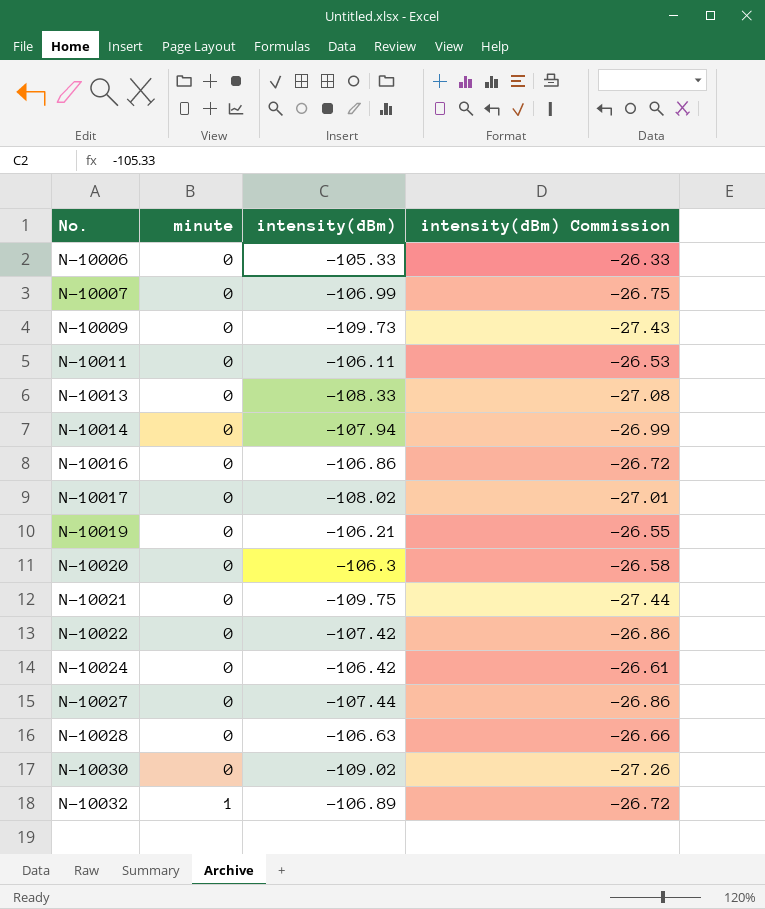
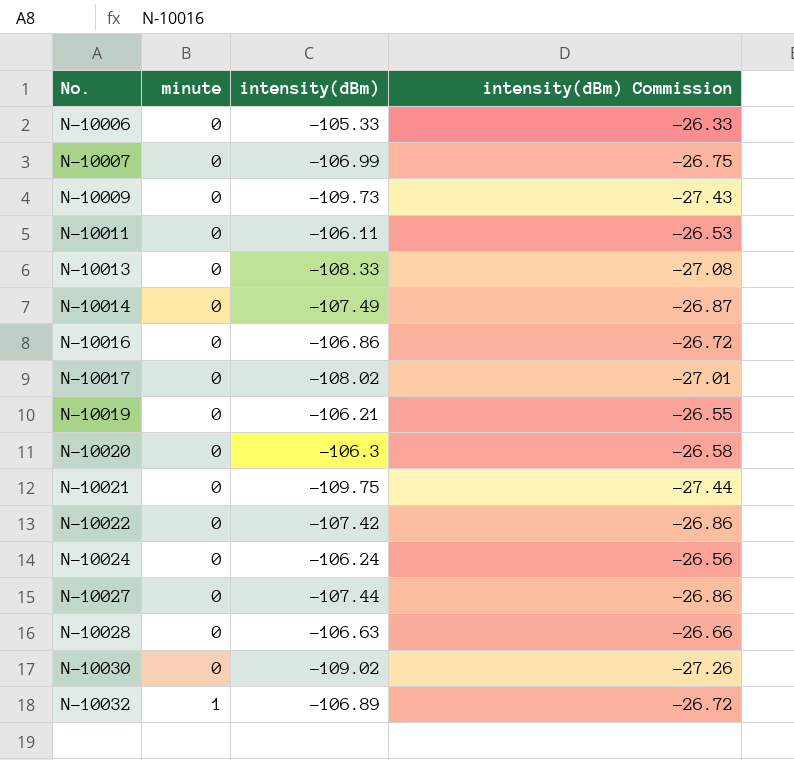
N-10014 | intensity(dBm): -107.94 -> -107.49
N-10014 | intensity(dBm) Commission: -26.99 -> -26.87
N-10024 | intensity(dBm): -106.42 -> -106.24
N-10024 | intensity(dBm) Commission: -26.61 -> -26.56

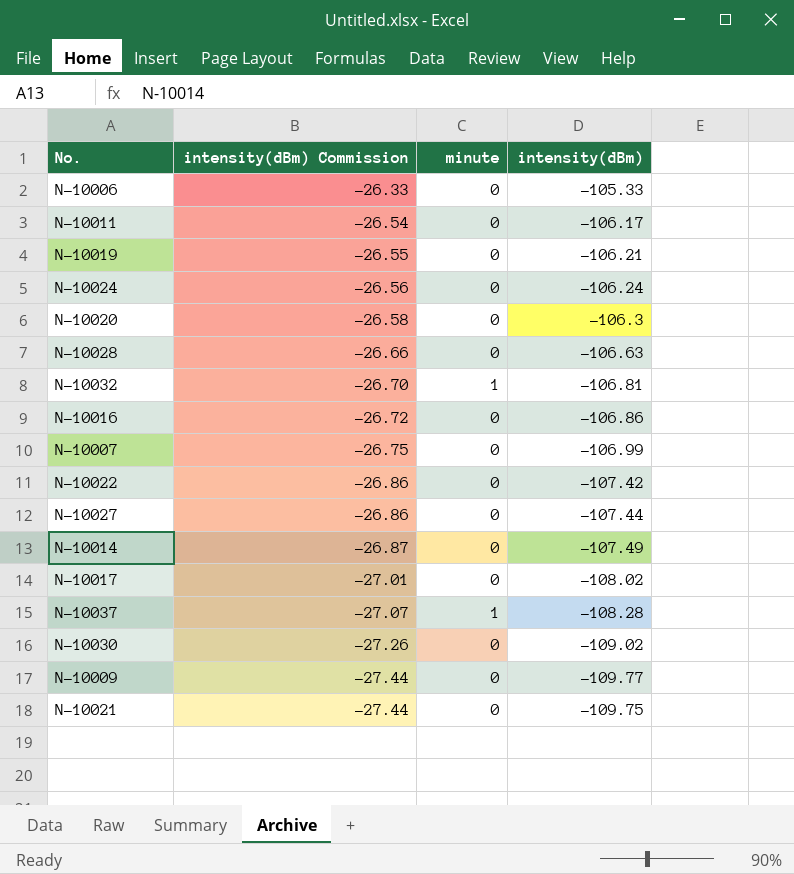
row order: No. ascending -> intensity(dBm) Commission descending
column intensity(dBm) Commission | position: 4 -> 2
row N-10013: 0 | -108.33 | -27.08 -> none
N-10011 | intensity(dBm) Commission: -26.53 -> -26.54
N-10011 | intensity(dBm): -106.11 -> -106.17
N-10032 | intensity(dBm) Commission: -26.72 -> -26.70
N-10032 | intensity(dBm): -106.89 -> -106.81
row N-10037: none -> -27.07 | 1 | -108.28
N-10009 | intensity(dBm) Commission: -27.43 -> -27.44
N-10009 | intensity(dBm): -109.73 -> -109.77

